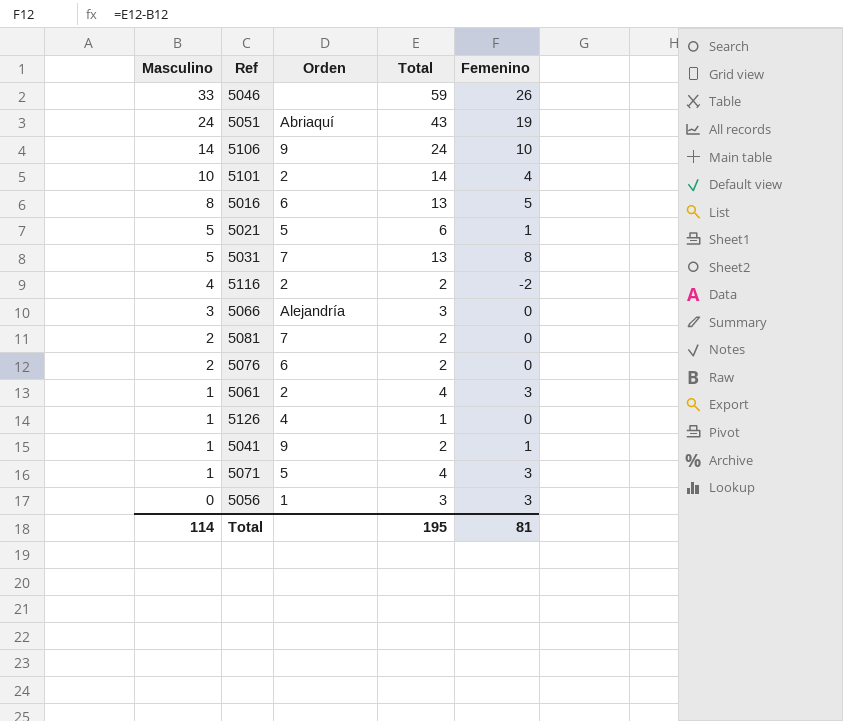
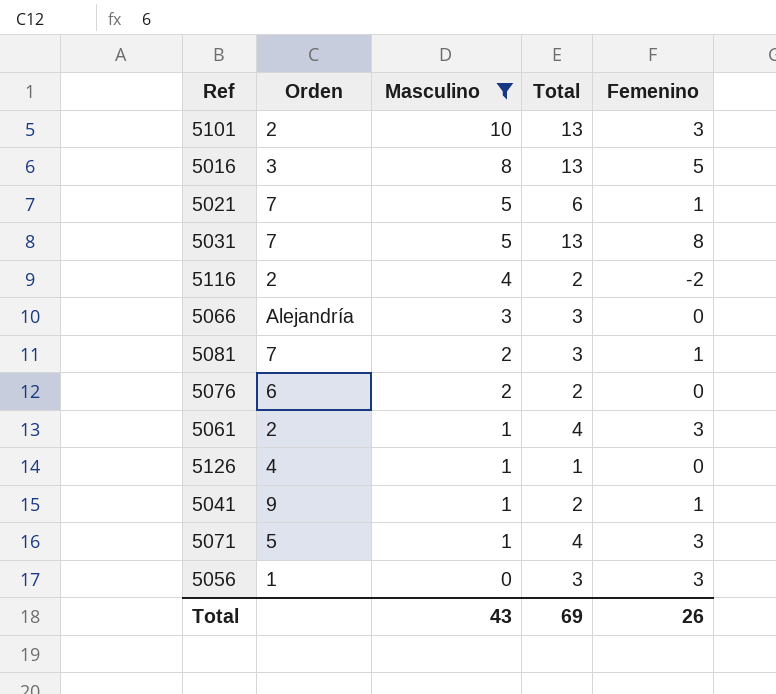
filter: none -> Masculino <= 10
column Masculino | position: 1 -> 3
5101 | Total: 14 -> 13
5101 | Femenino: 4 -> 3
5016 | Orden: 6 -> 3
5021 | Orden: 5 -> 7
5081 | Total: 2 -> 3
5081 | Femenino: 0 -> 1
Total | Masculino: 114 -> 43
Total | Total: 195 -> 69
Total | Femenino: 81 -> 26

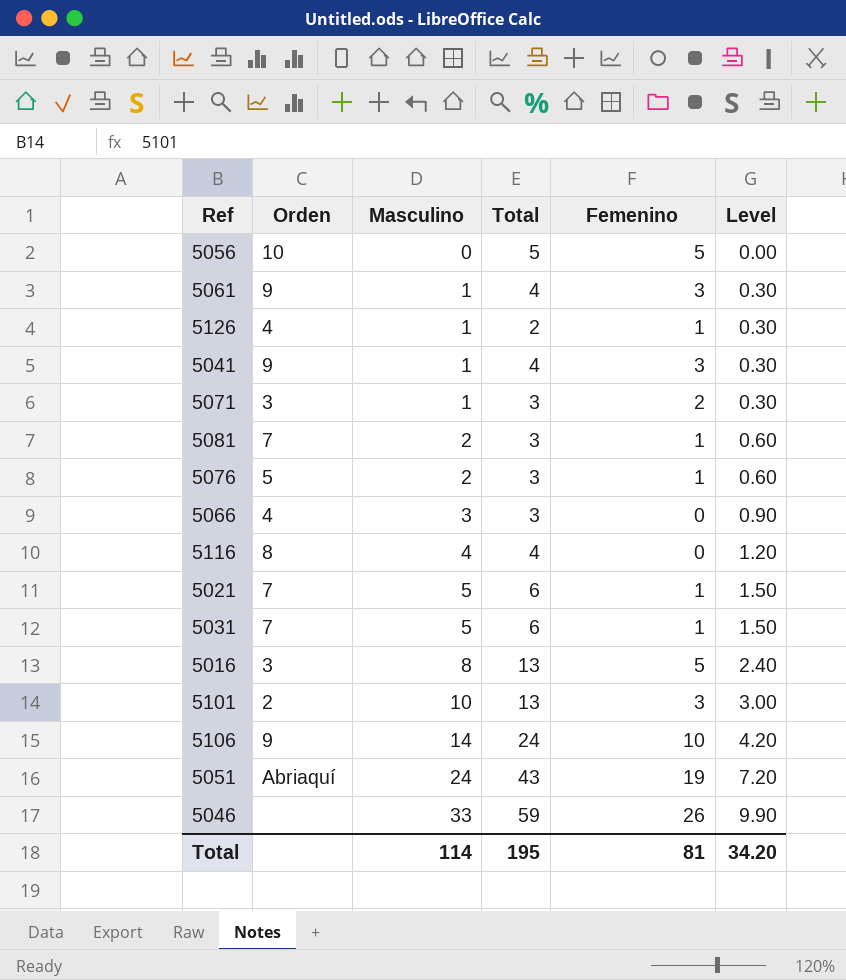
filter: Masculino <= 10 -> none
row order: Masculino descending -> Masculino ascending
column Level | formula: none -> [Masculino] * 0.3
5056 | Orden: 1 -> 10
5056 | Total: 3 -> 5
5056 | Femenino: 3 -> 5
5061 | Orden: 2 -> 9
5126 | Total: 1 -> 2
5126 | Femenino: 0 -> 1
5041 | Total: 2 -> 4
5041 | Femenino: 1 -> 3
5071 | Orden: 5 -> 3
5071 | Total: 4 -> 3
5071 | Femenino: 3 -> 2
5076 | Orden: 6 -> 5
5076 | Total: 2 -> 3
5076 | Femenino: 0 -> 1
5066 | Orden: Alejandría -> 4
5116 | Orden: 2 -> 8
5116 | Total: 2 -> 4
5116 | Femenino: -2 -> 0
5031 | Total: 13 -> 6
5031 | Femenino: 8 -> 1
Total | Masculino: 43 -> 114
Total | Total: 69 -> 195
Total | Femenino: 26 -> 81

